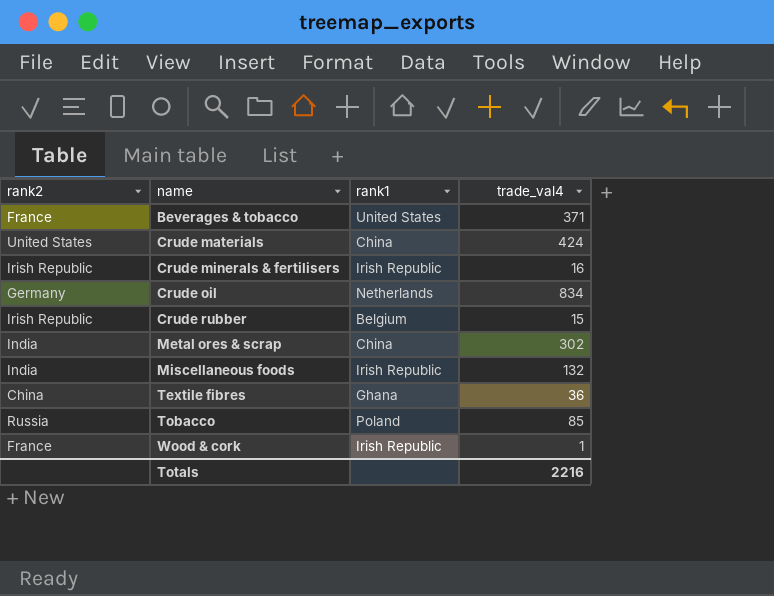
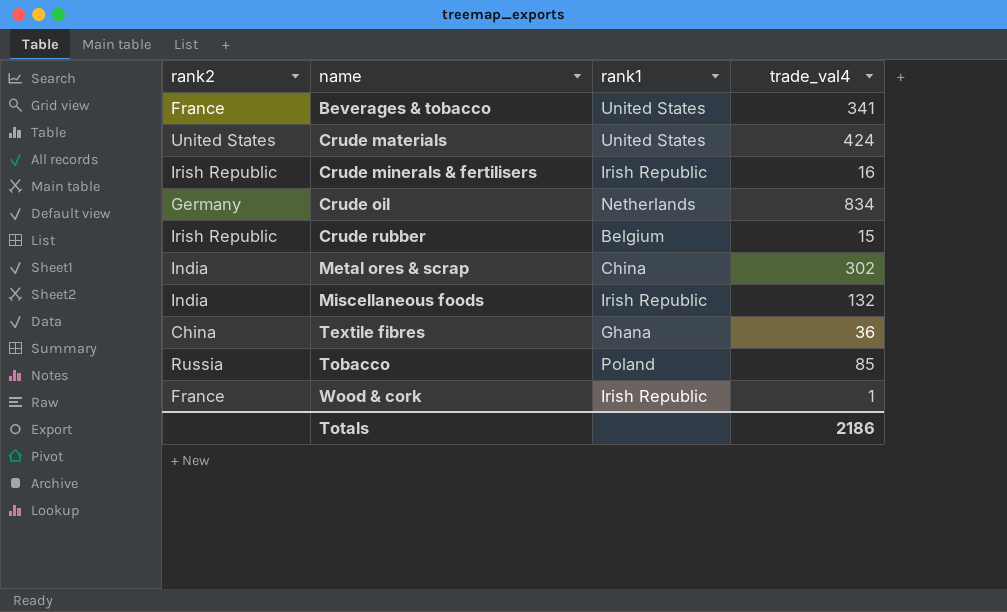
Beverages & tobacco | trade_val4: 371 -> 341
Crude materials | rank1: China -> United States
Totals | trade_val4: 2216 -> 2186

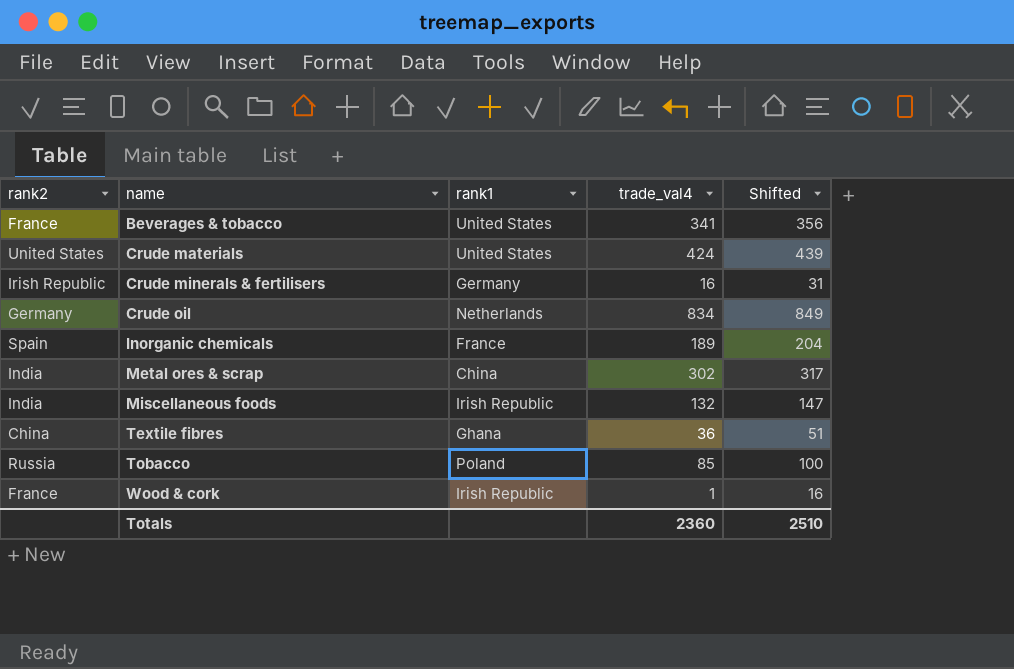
column Shifted | formula: none -> [trade_val4] + 15
row Crude rubber: Irish Republic | Belgium | 15 -> none
Crude minerals & fertilisers | rank1: Irish Republic -> Germany
row Inorganic chemicals: none -> Spain | France | 189 | 204
Totals | trade_val4: 2186 -> 2360

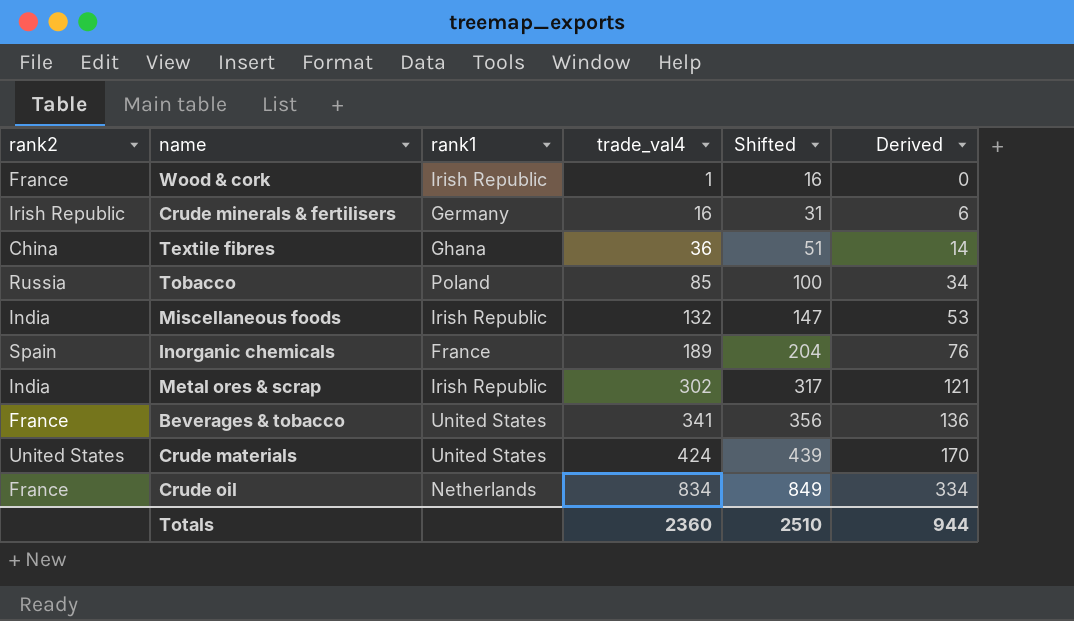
row order: name ascending -> trade_val4 ascending
column Derived | formula: none -> [trade_val4] * 0.4
Metal ores & scrap | rank1: China -> Irish Republic
Crude oil | rank2: Germany -> France

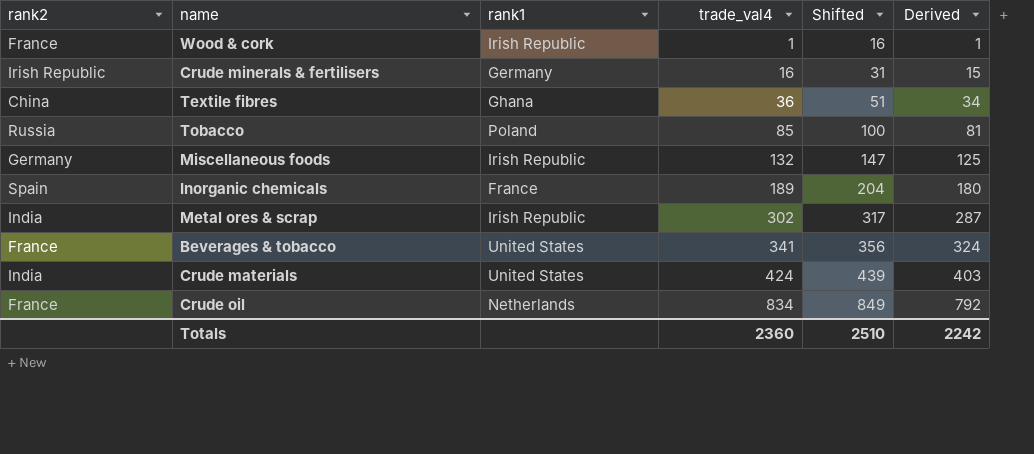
column Derived | formula: [trade_val4] * 0.4 -> [trade_val4] * 0.95
Miscellaneous foods | rank2: India -> Germany
Crude materials | rank2: United States -> India
Totals | Derived: 944 -> 2242

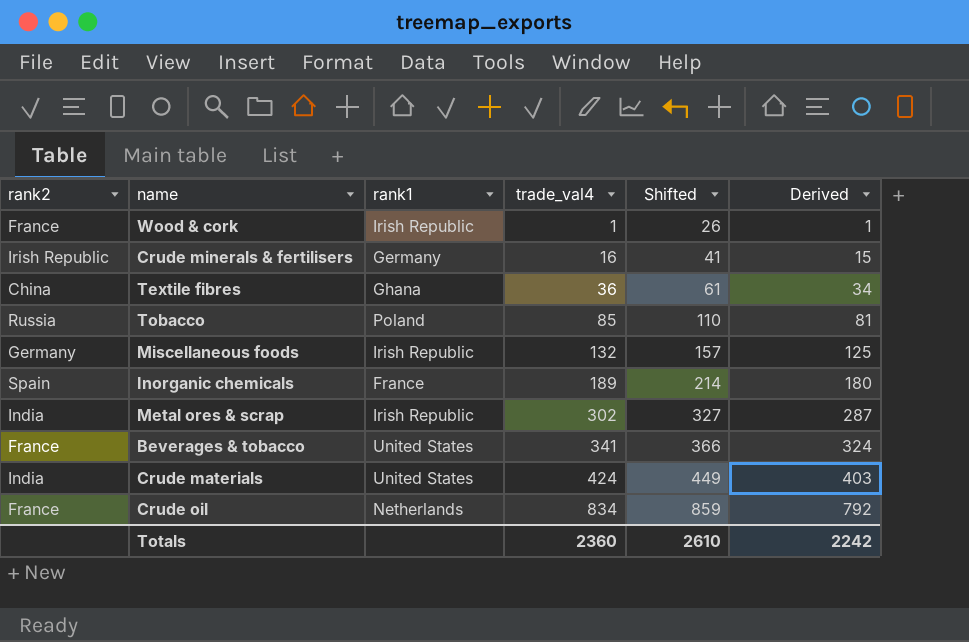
column Shifted | formula: [trade_val4] + 15 -> [trade_val4] + 25
Totals | Shifted: 2510 -> 2610

